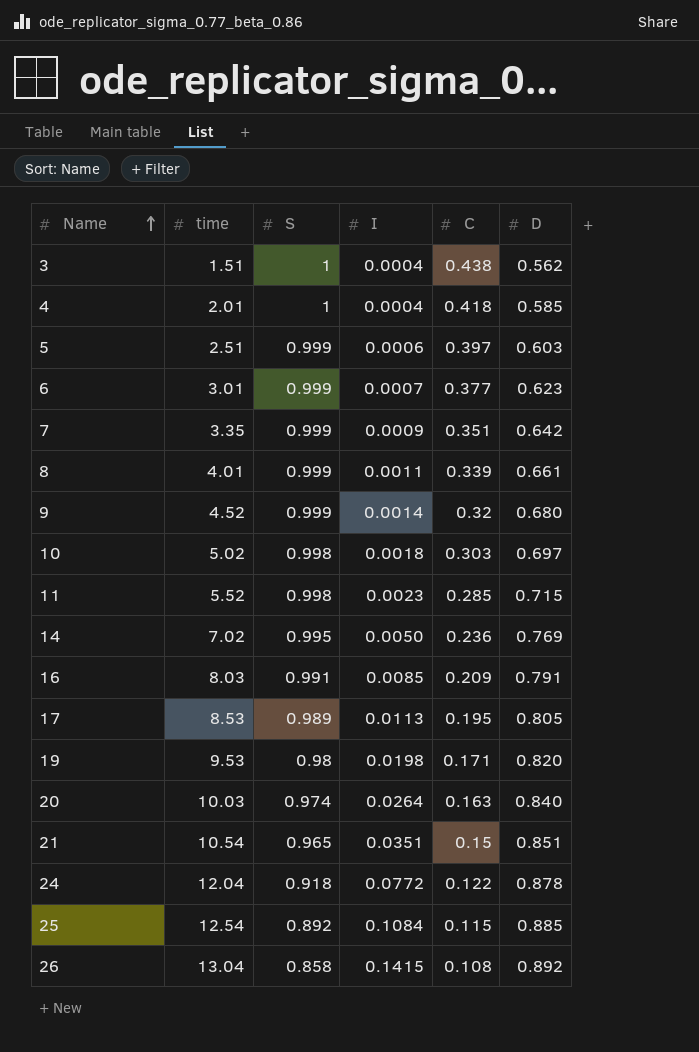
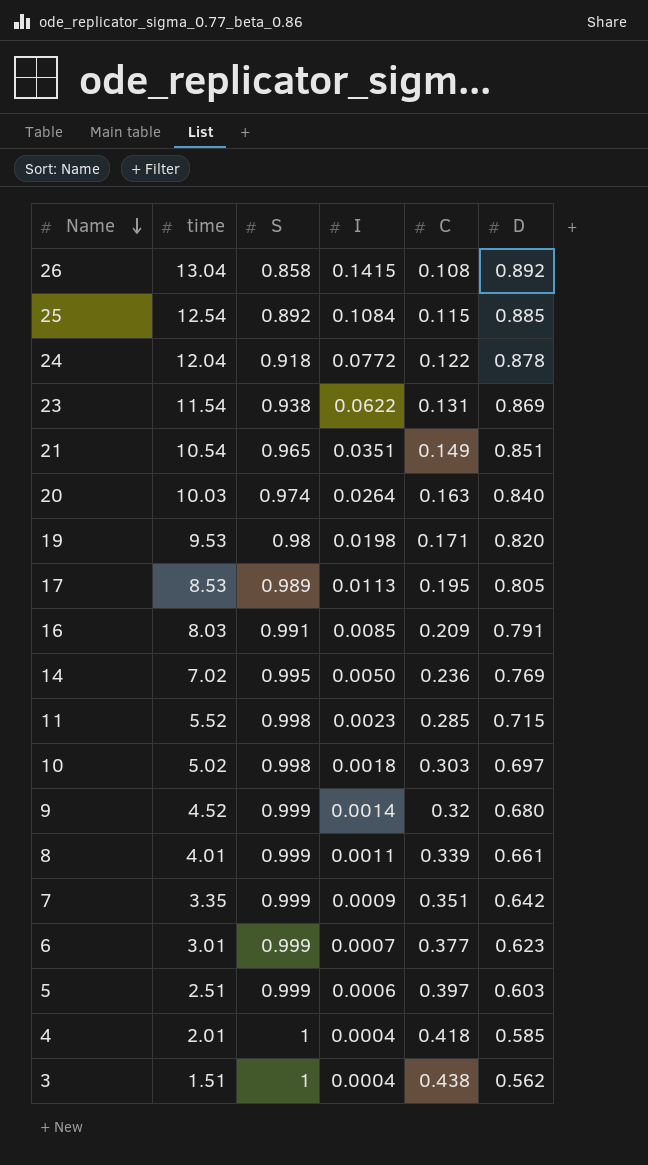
row order: Name ascending -> Name descending
row 23: none -> 11.54 | 0.938 | 0.0622 | 0.131 | 0.869
21 | C: 0.15 -> 0.149

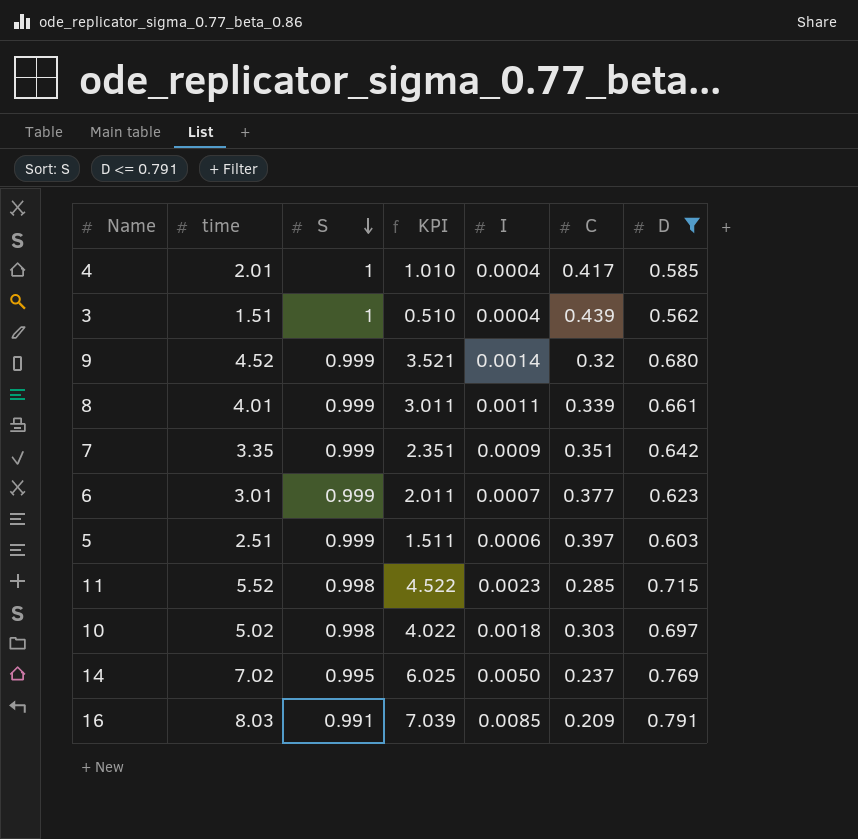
filter: none -> D <= 0.791
row order: Name descending -> S descending
column KPI | formula: none -> [time] - [S]
4 | C: 0.418 -> 0.417
3 | C: 0.438 -> 0.439
14 | C: 0.236 -> 0.237

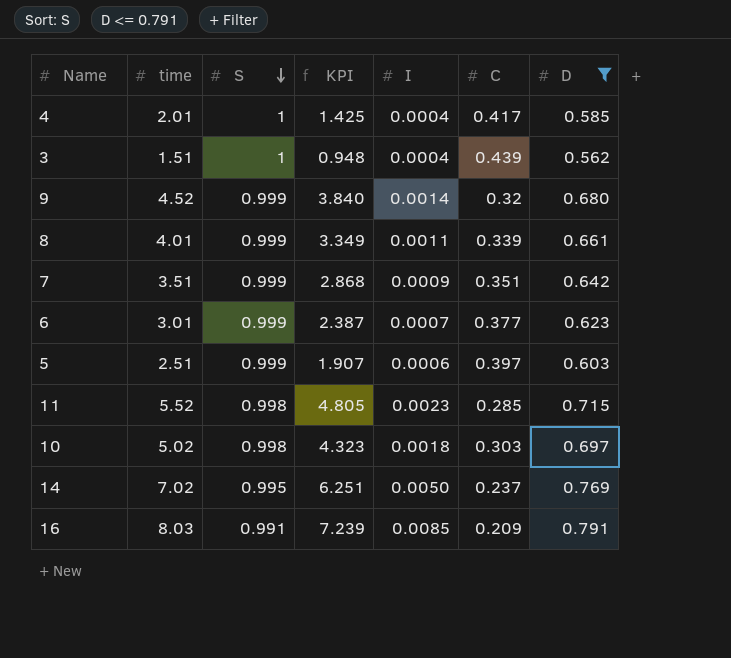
column KPI | formula: [time] - [S] -> [time] - [D]
7 | time: 3.35 -> 3.51

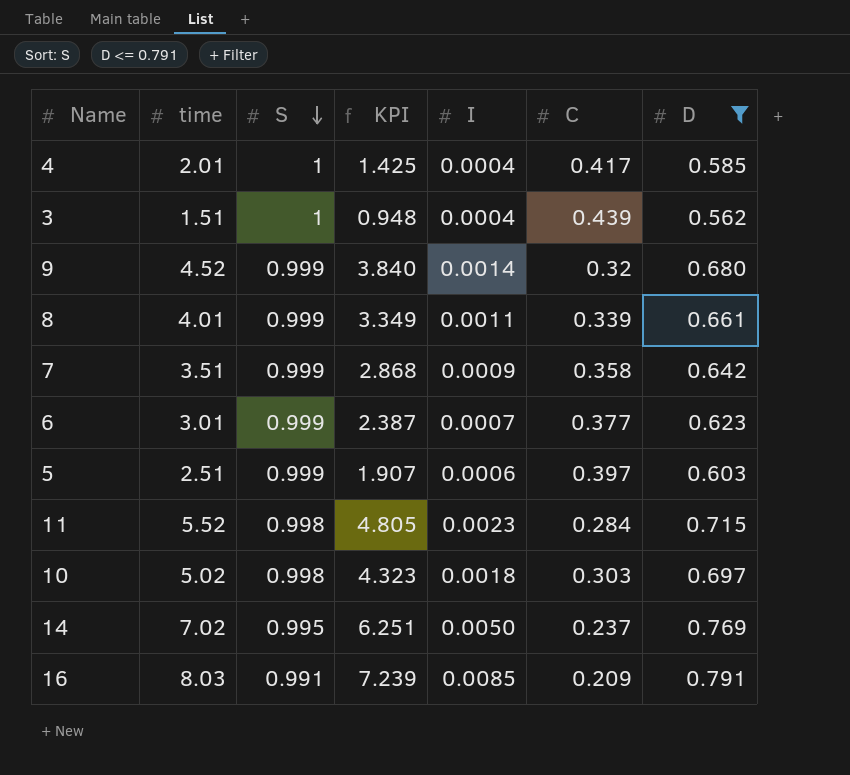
7 | C: 0.351 -> 0.358
11 | C: 0.285 -> 0.284

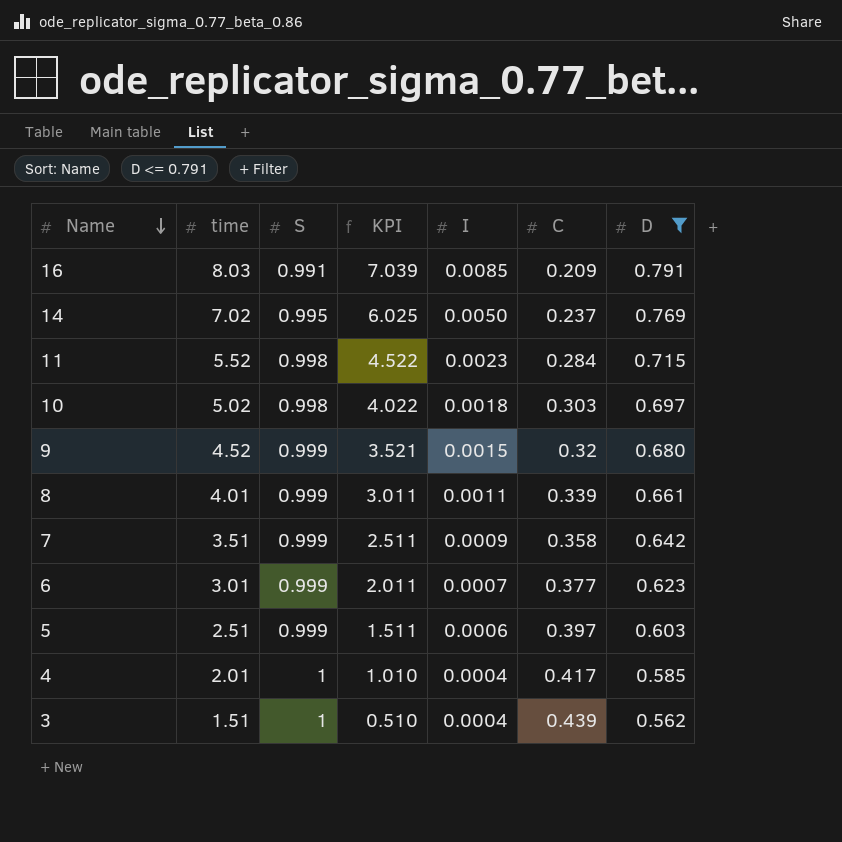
row order: S descending -> Name descending
column KPI | formula: [time] - [D] -> [time] - [S]
9 | I: 0.0014 -> 0.0015

